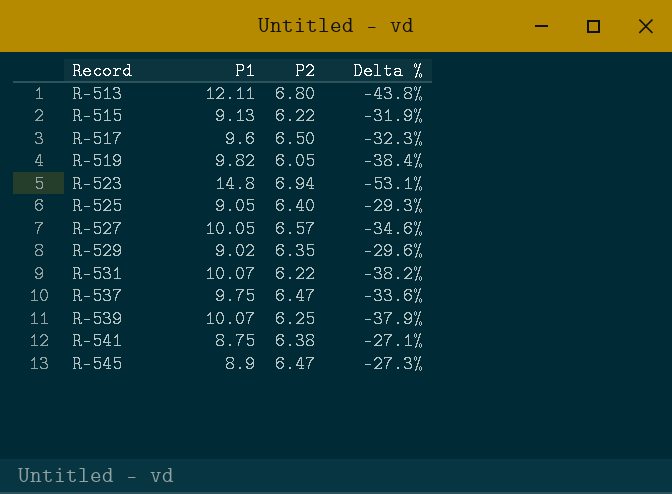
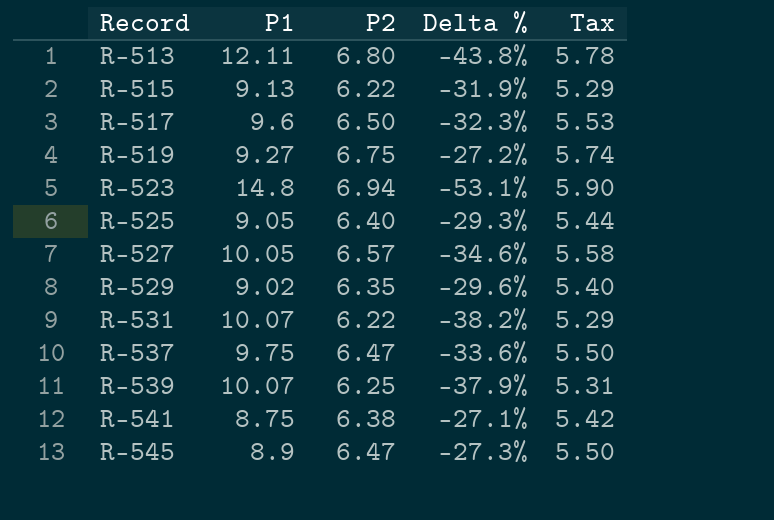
column Tax | formula: none -> [P2] * 0.85
R-519 | P1: 9.82 -> 9.27
R-519 | P2: 6.05 -> 6.75
R-519 | Delta %: -38.4% -> -27.2%

